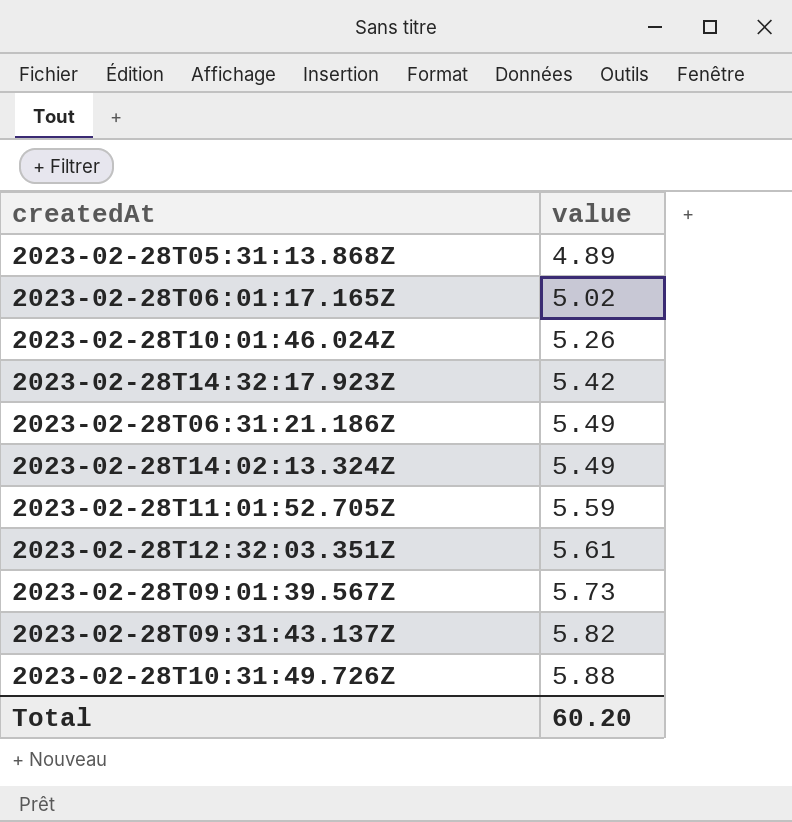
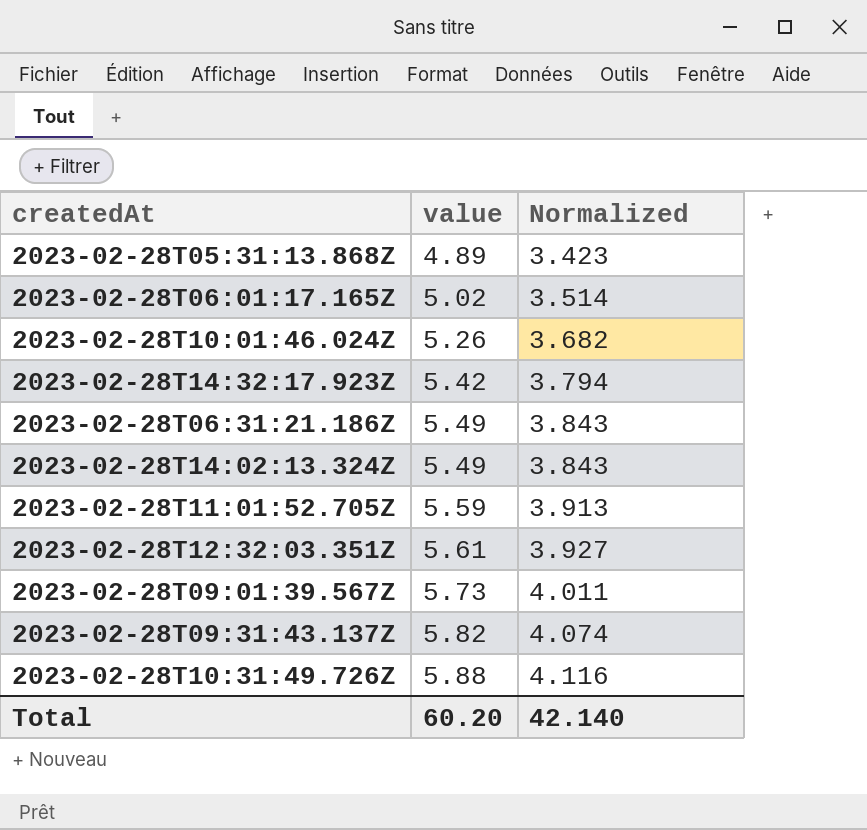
column Normalized | formula: none -> [value] * 0.7

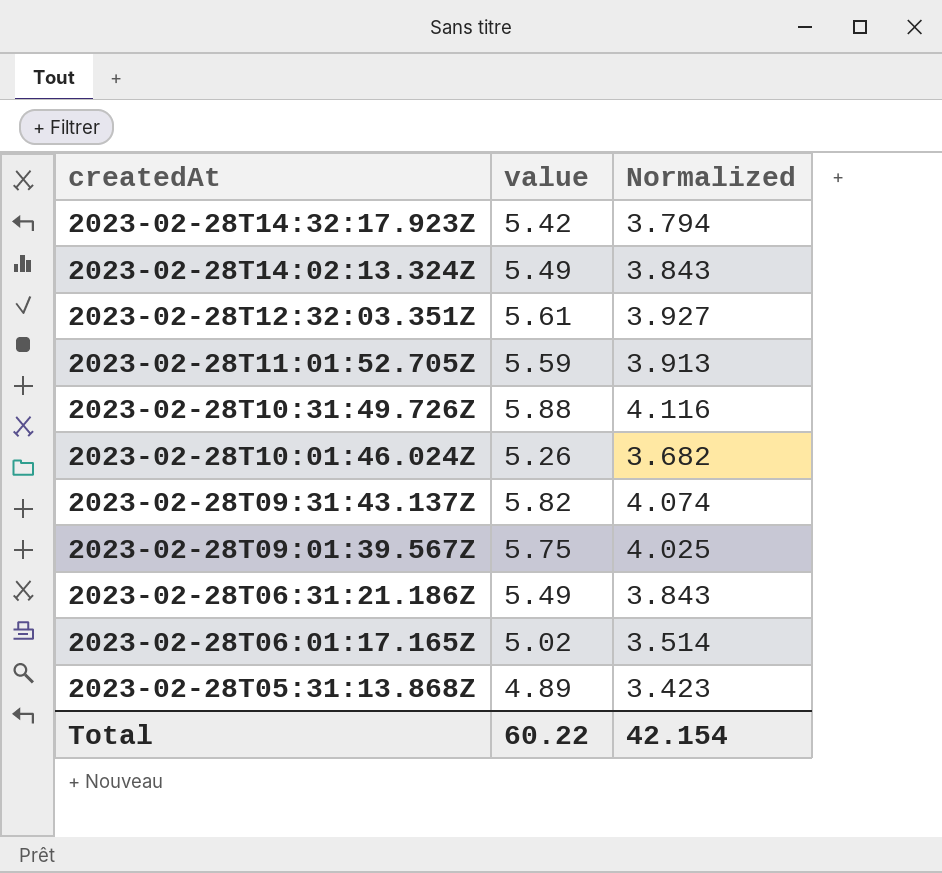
row order: value ascending -> createdAt descending
2023-02-28T09:01:39.567Z | value: 5.73 -> 5.75
2023-02-28T09:01:39.567Z | Normalized: 4.011 -> 4.025
Total | value: 60.20 -> 60.22
Total | Normalized: 42.140 -> 42.154

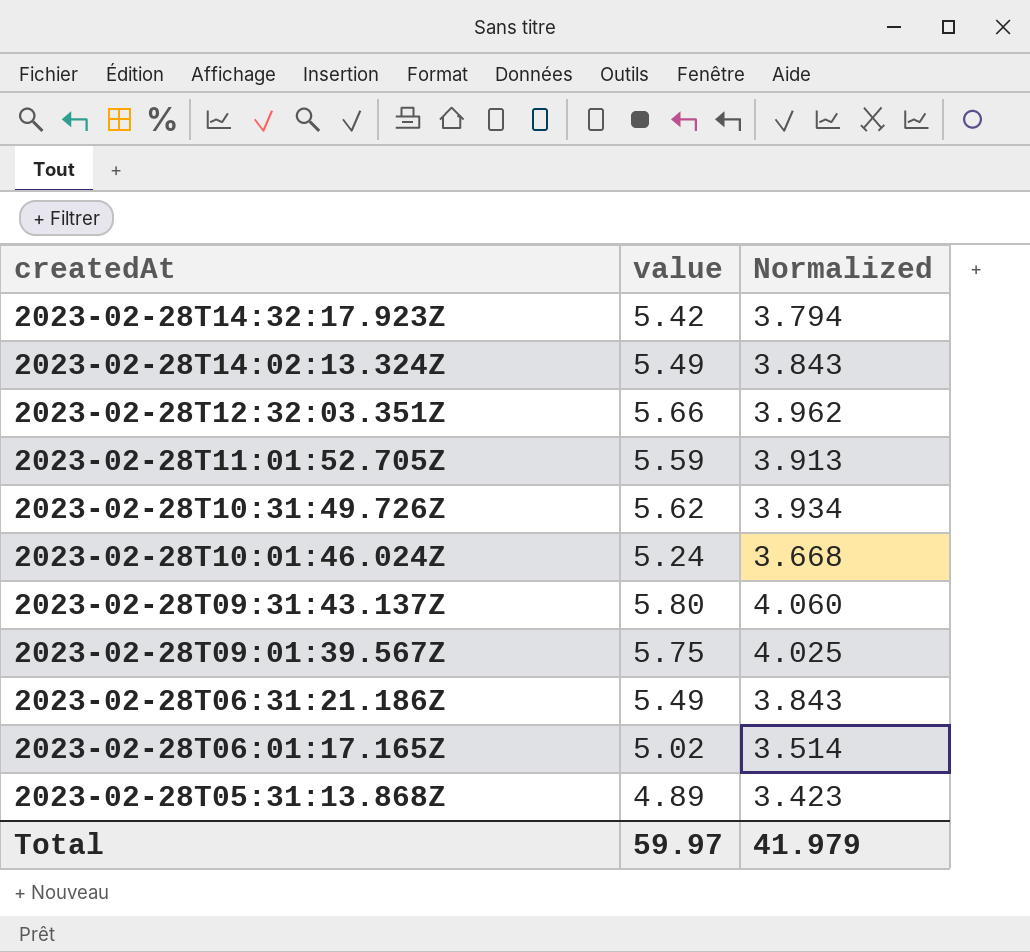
2023-02-28T12:32:03.351Z | value: 5.61 -> 5.66
2023-02-28T12:32:03.351Z | Normalized: 3.927 -> 3.962
2023-02-28T10:31:49.726Z | value: 5.88 -> 5.62
2023-02-28T10:31:49.726Z | Normalized: 4.116 -> 3.934
2023-02-28T10:01:46.024Z | value: 5.26 -> 5.24
2023-02-28T10:01:46.024Z | Normalized: 3.682 -> 3.668
2023-02-28T09:31:43.137Z | value: 5.82 -> 5.80
2023-02-28T09:31:43.137Z | Normalized: 4.074 -> 4.060
Total | value: 60.22 -> 59.97
Total | Normalized: 42.154 -> 41.979

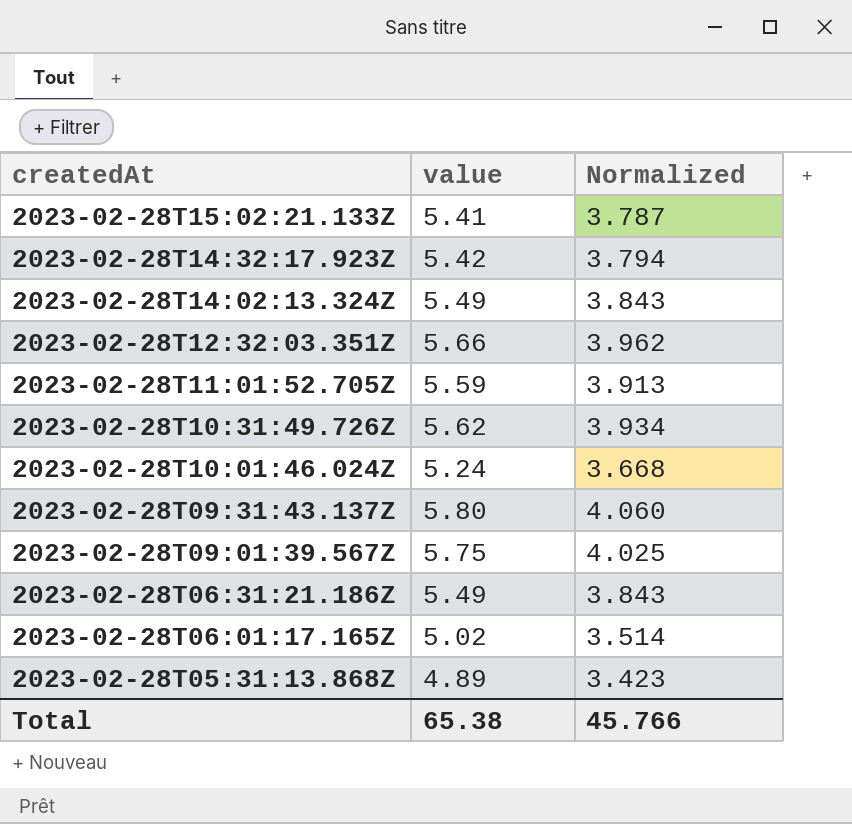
row 2023-02-28T15:02:21.133Z: none -> 5.41 | 3.787
Total | value: 59.97 -> 65.38
Total | Normalized: 41.979 -> 45.766

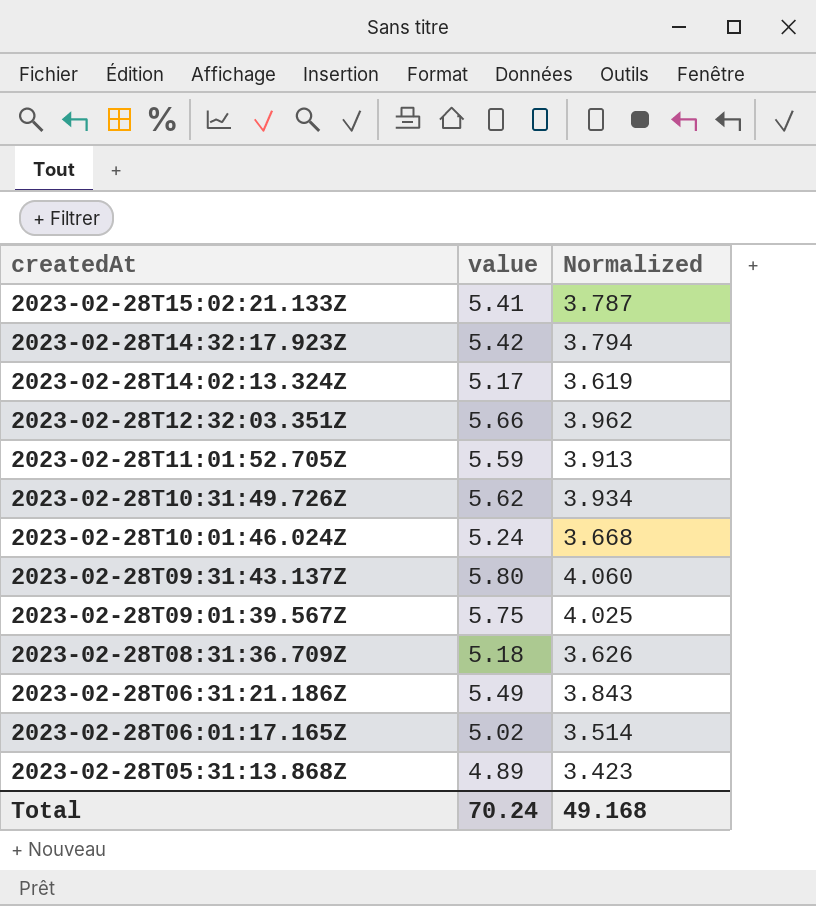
2023-02-28T14:02:13.324Z | value: 5.49 -> 5.17
2023-02-28T14:02:13.324Z | Normalized: 3.843 -> 3.619
row 2023-02-28T08:31:36.709Z: none -> 5.18 | 3.626
Total | value: 65.38 -> 70.24
Total | Normalized: 45.766 -> 49.168

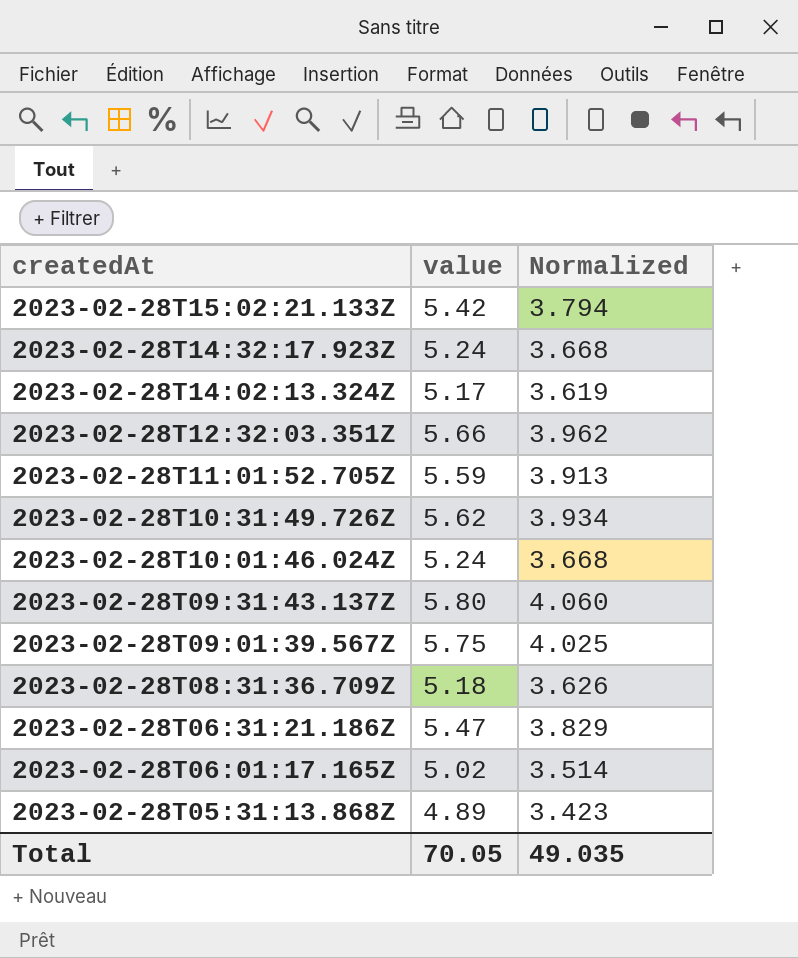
2023-02-28T15:02:21.133Z | value: 5.41 -> 5.42
2023-02-28T15:02:21.133Z | Normalized: 3.787 -> 3.794
2023-02-28T14:32:17.923Z | value: 5.42 -> 5.24
2023-02-28T14:32:17.923Z | Normalized: 3.794 -> 3.668
2023-02-28T06:31:21.186Z | value: 5.49 -> 5.47
2023-02-28T06:31:21.186Z | Normalized: 3.843 -> 3.829
Total | value: 70.24 -> 70.05
Total | Normalized: 49.168 -> 49.035

